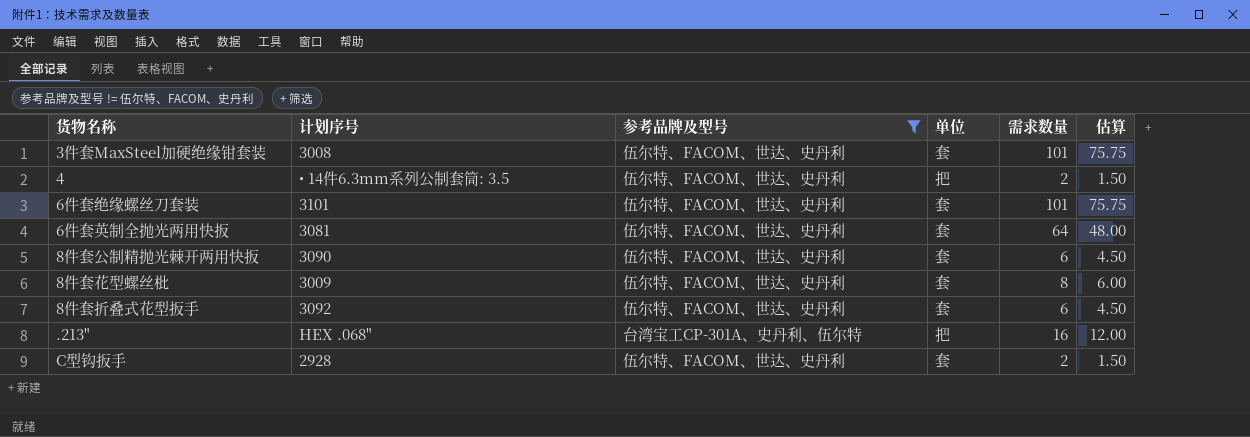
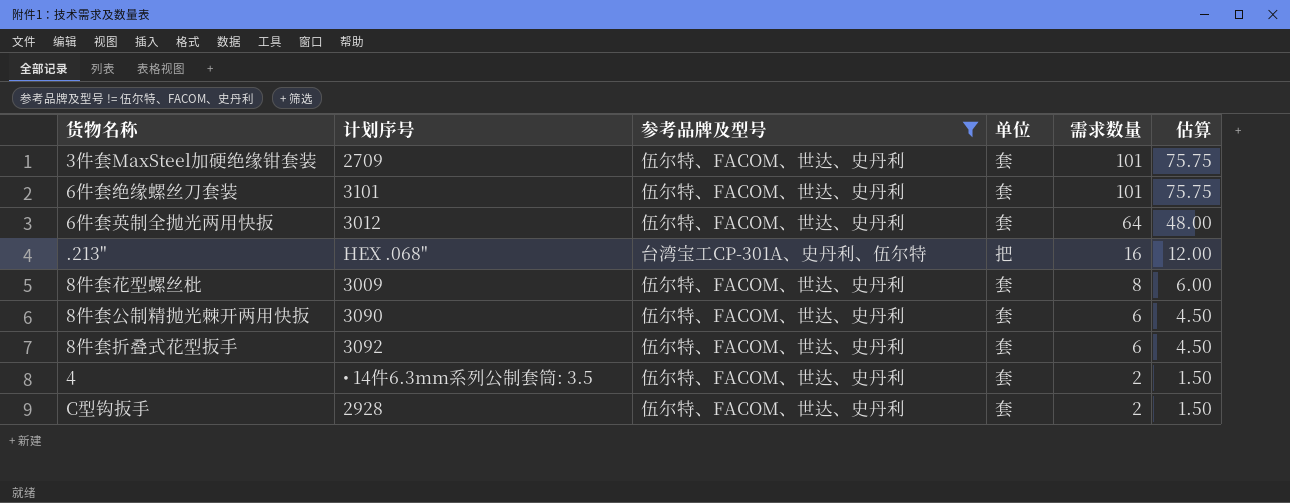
row order: none -> 需求数量 descending
3件套MaxSteel加硬绝缘钳套装 | 计划序号: 3008 -> 2709
6件套英制全抛光两用快扳 | 计划序号: 3081 -> 3012
4 | 单位: 把 -> 套

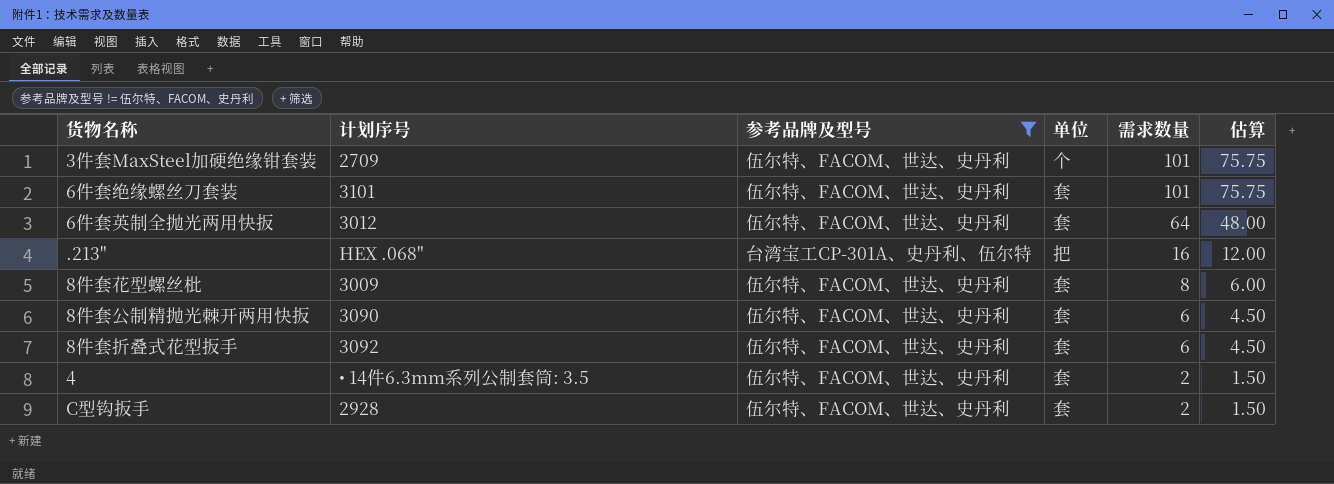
3件套MaxSteel加硬绝缘钳套装 | 单位: 套 -> 个

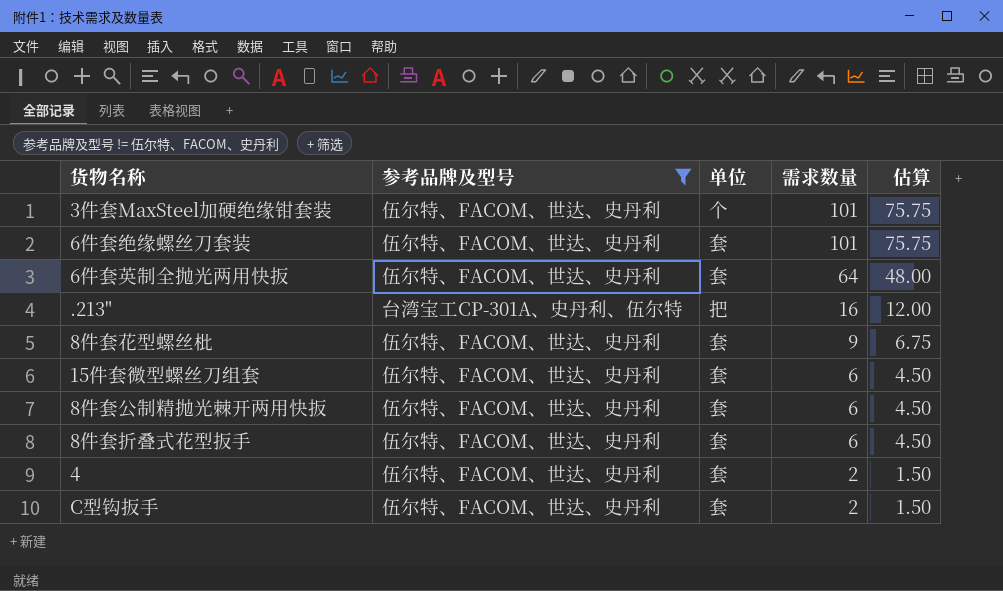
column 计划序号 | position: 2 -> none
8件套花型螺丝枇 | 需求数量: 8 -> 9
8件套花型螺丝枇 | 估算: 6.00 -> 6.75
row 15件套微型螺丝刀组套: none -> 伍尔特、FACOM、世达、史丹利 | 套 | 6 | 4.50

